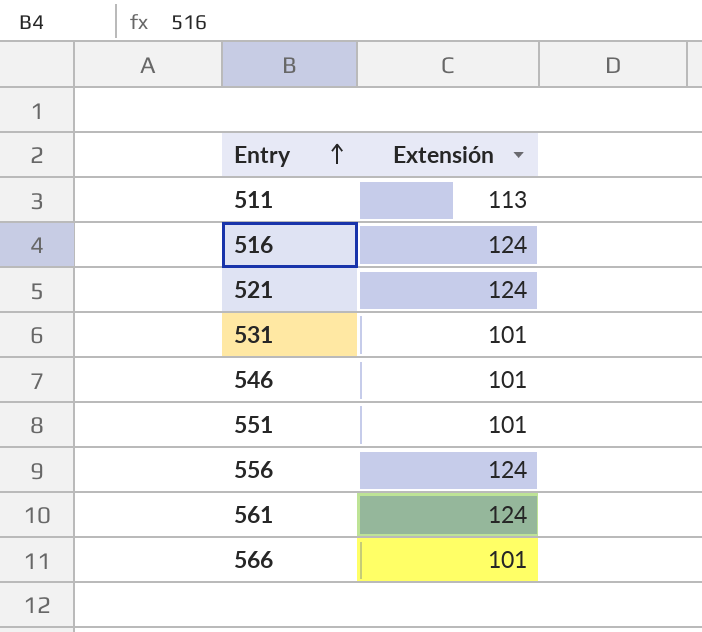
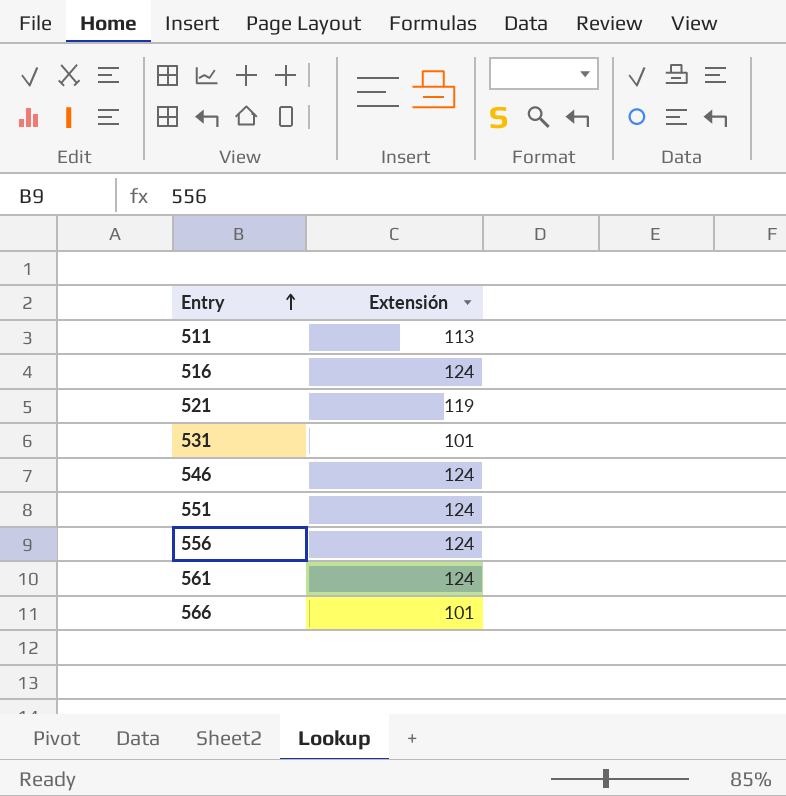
521 | Extensión: 124 -> 119
546 | Extensión: 101 -> 124
551 | Extensión: 101 -> 124

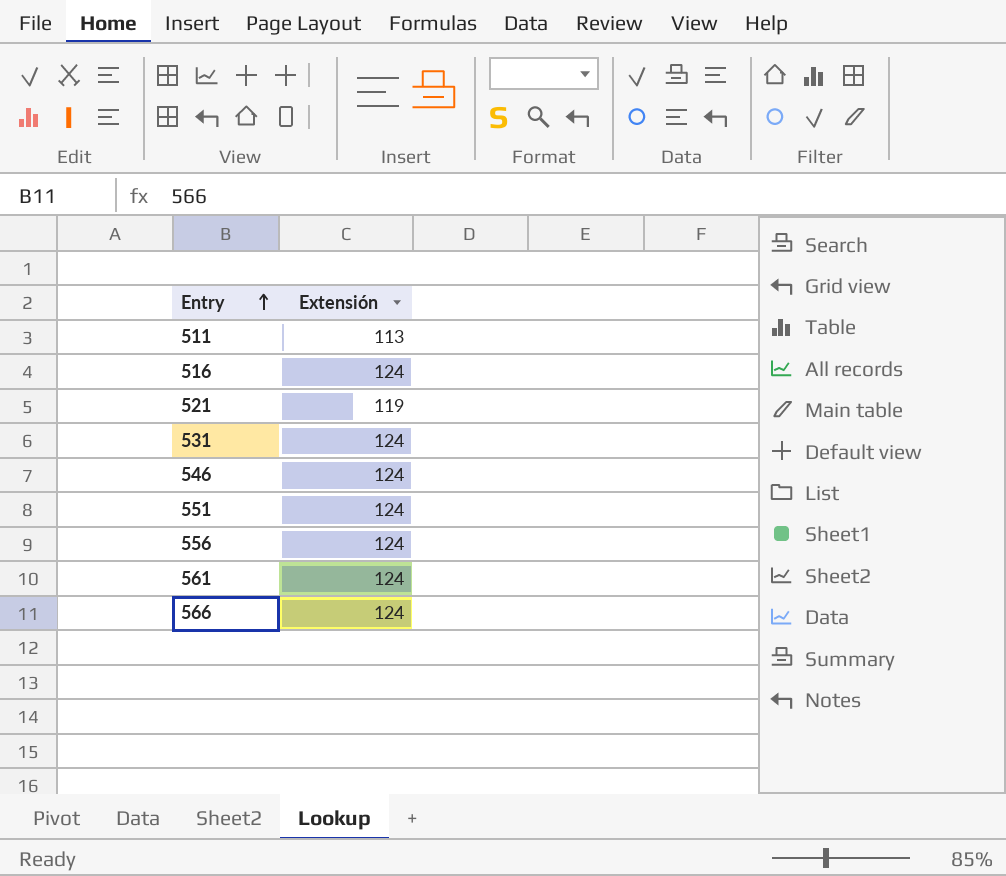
531 | Extensión: 101 -> 124
566 | Extensión: 101 -> 124

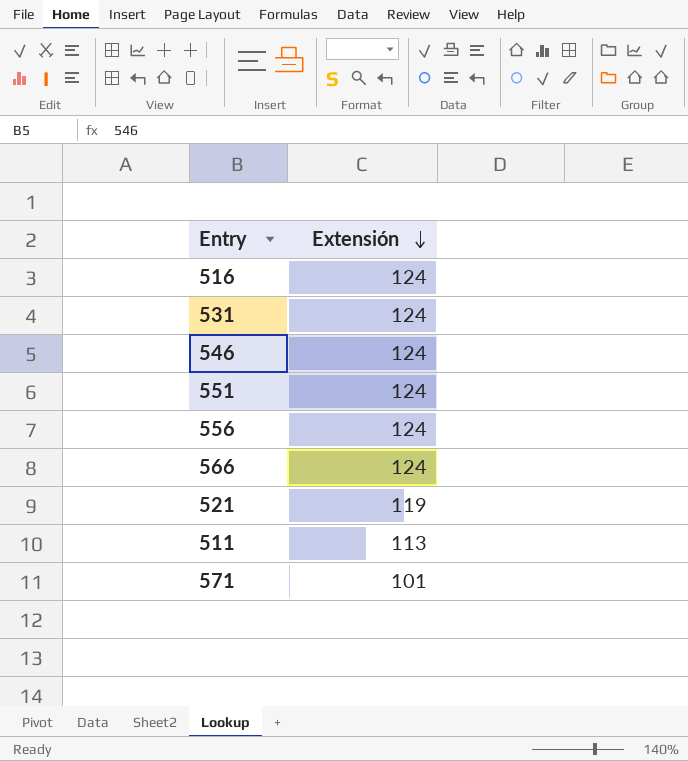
row order: Entry ascending -> Extensión descending
row 561: 124 -> none
row 571: none -> 101

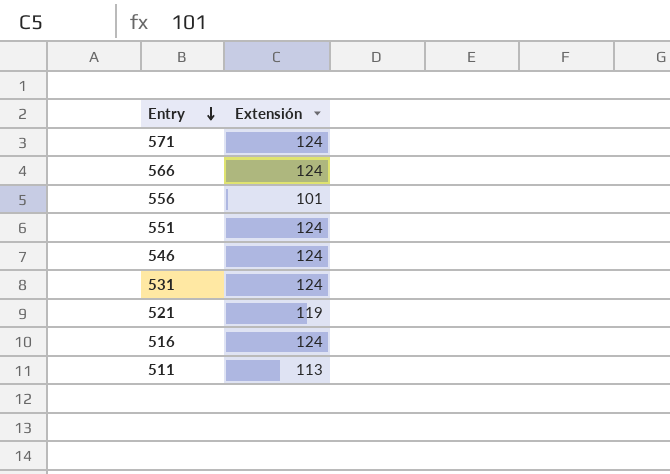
row order: Extensión descending -> Entry descending
571 | Extensión: 101 -> 124
556 | Extensión: 124 -> 101

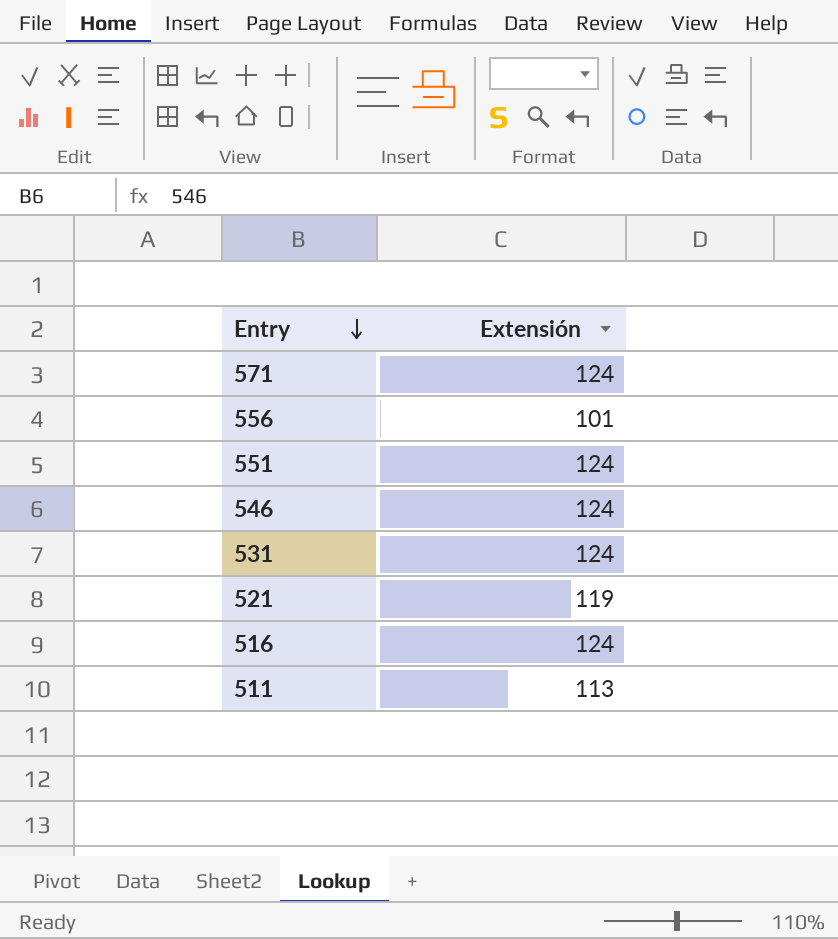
row 566: 124 -> none

